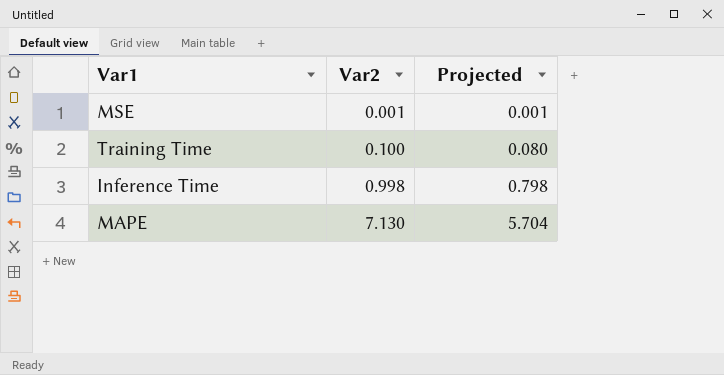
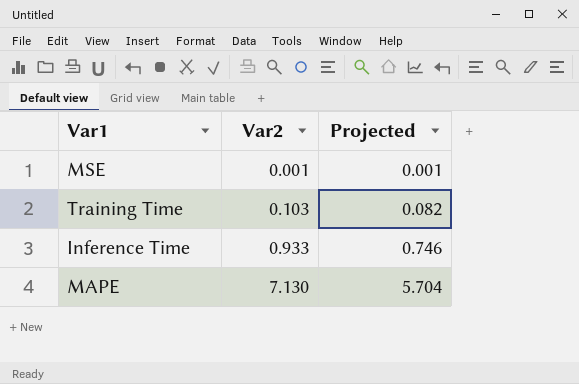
Training Time | Var2: 0.100 -> 0.103
Training Time | Projected: 0.080 -> 0.082
Inference Time | Var2: 0.998 -> 0.933
Inference Time | Projected: 0.798 -> 0.746

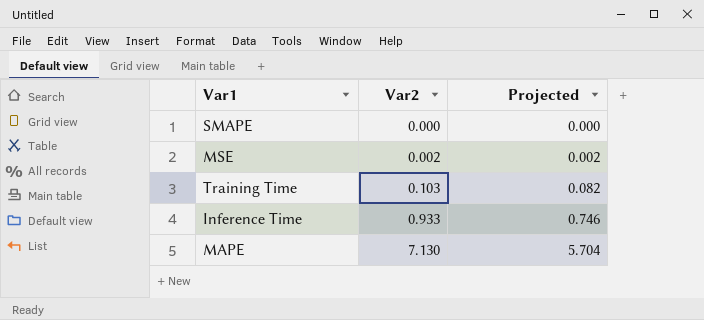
row SMAPE: none -> 0.000 | 0.000
MSE | Var2: 0.001 -> 0.002
MSE | Projected: 0.001 -> 0.002

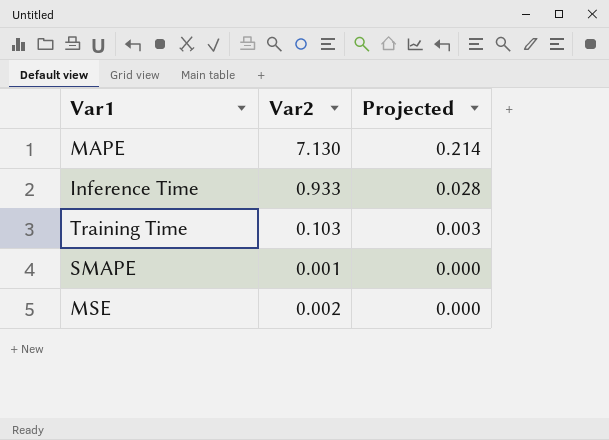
row order: Var2 ascending -> Projected descending
column Projected | formula: [Var2] * 0.8 -> [Var2] * 0.03
SMAPE | Var2: 0.000 -> 0.001

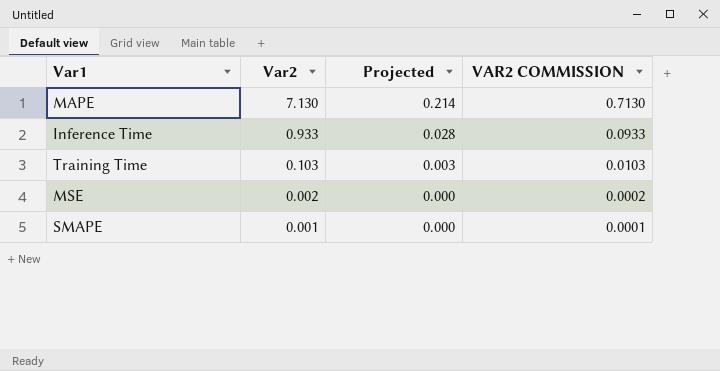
row order: Projected descending -> Var2 descending
column VAR2 COMMISSION | formula: none -> [Var2] * 0.1

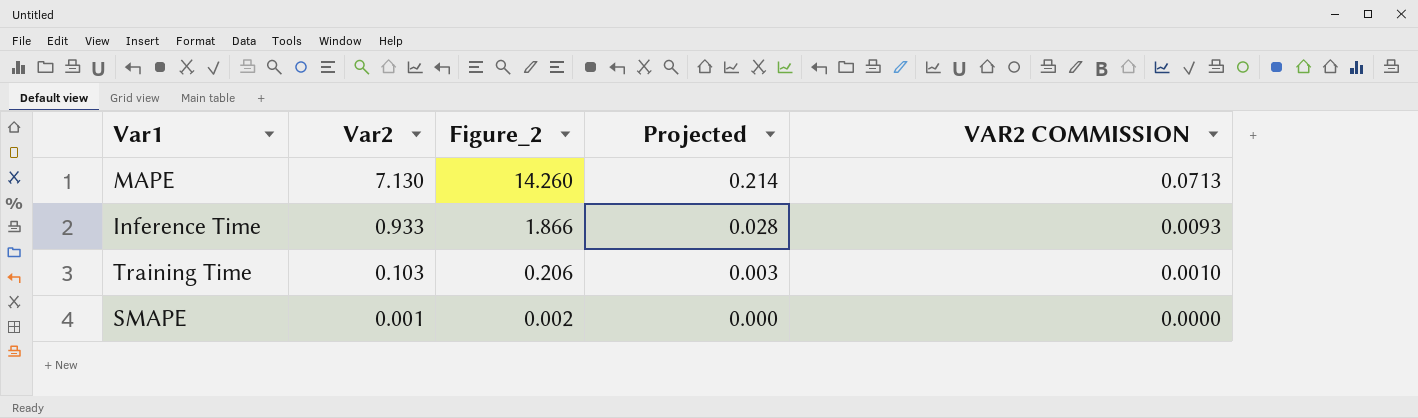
column Figure_2 | formula: none -> [Var2] * 2
column VAR2 COMMISSION | formula: [Var2] * 0.1 -> [Var2] * 0.01
row MSE: 0.002 | 0.000 | 0.0002 -> none

